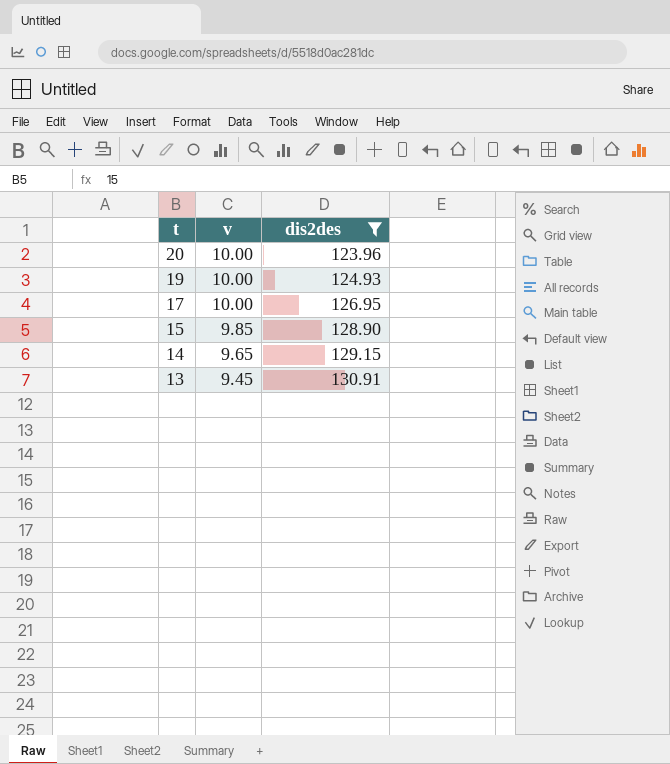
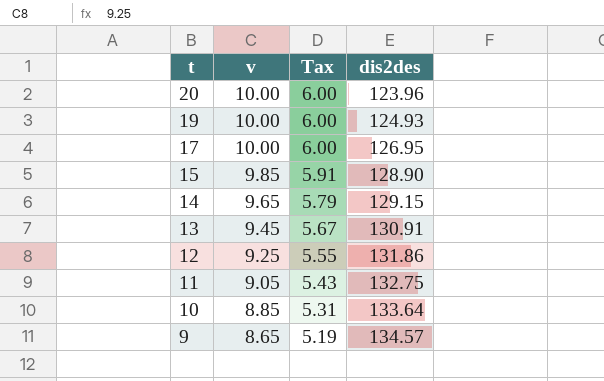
filter: dis2des <= 130.91 -> none
column Tax | formula: none -> [v] * 0.6

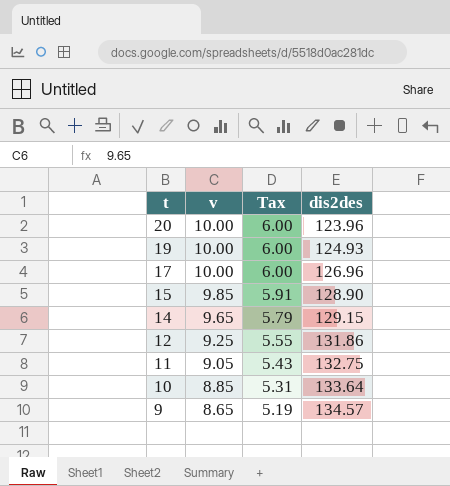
row 13: 9.45 | 5.67 | 130.91 -> none
17 | dis2des: 126.95 -> 126.96

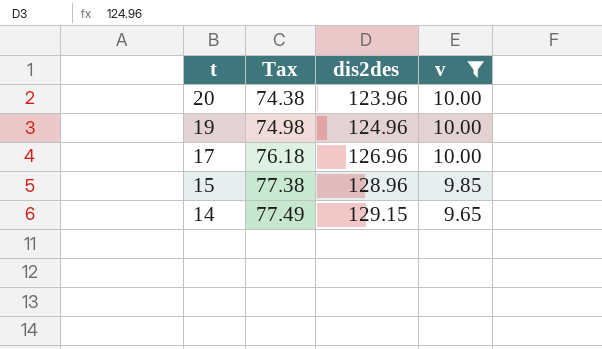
filter: none -> v >= 9.65
column Tax | formula: [v] * 0.6 -> [dis2des] * 0.6
column v | position: 2 -> 4
19 | dis2des: 124.93 -> 124.96
15 | dis2des: 128.90 -> 128.96

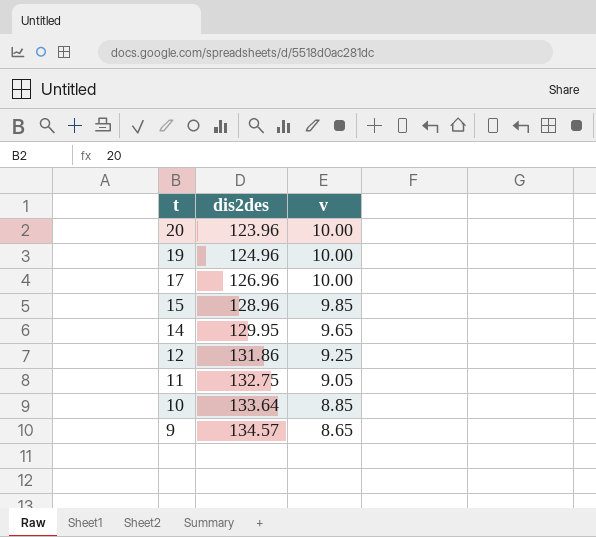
filter: v >= 9.65 -> none
column Tax | formula: [dis2des] * 0.6 -> none
14 | dis2des: 129.15 -> 129.95

